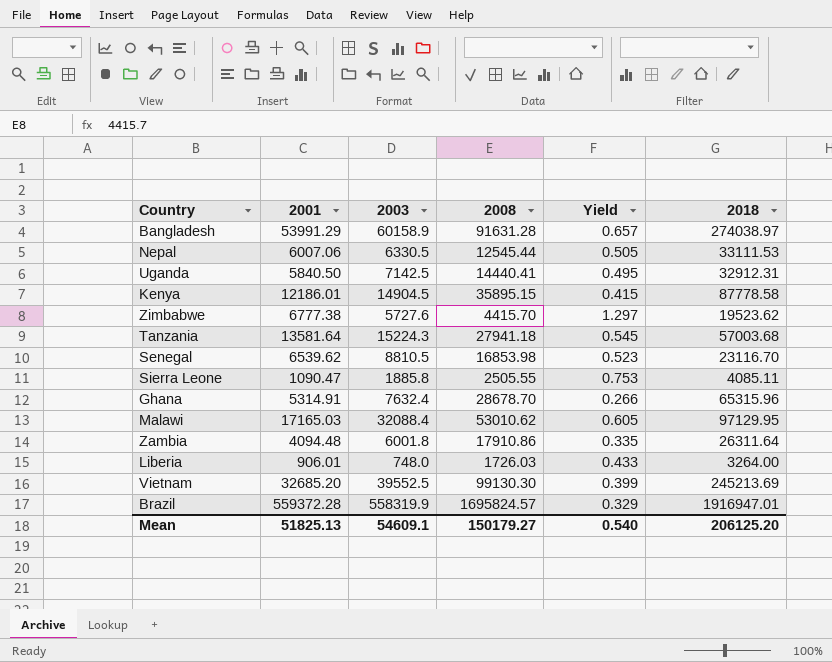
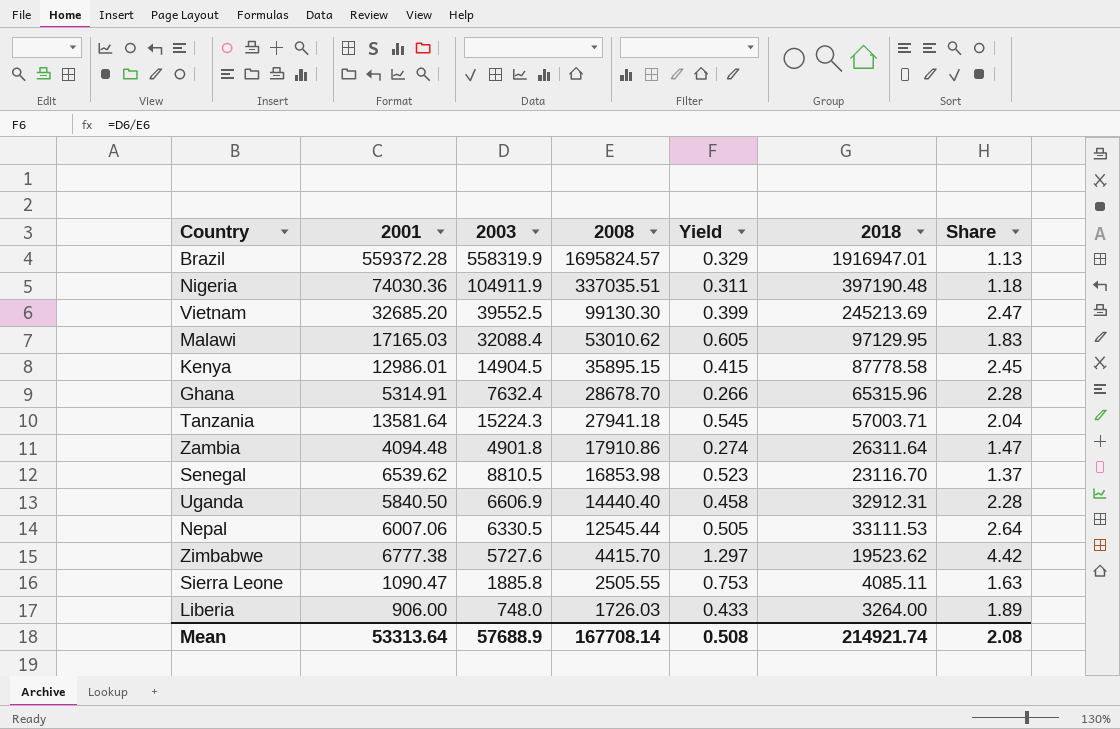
row order: none -> 2008 descending
column Share | formula: none -> [2018] / [2008]
row Bangladesh: 53991.29 | 60158.9 | 91631.28 | 0.657 | 274038.97 -> none
row Nigeria: none -> 74030.36 | 104911.9 | 337035.51 | 0.311 | 397190.48 | 1.18
Kenya | 2001: 12186.01 -> 12986.01
Tanzania | 2018: 57003.68 -> 57003.71
Zambia | 2003: 6001.8 -> 4901.8
Zambia | Yield: 0.335 -> 0.274
Uganda | 2003: 7142.5 -> 6606.9
Uganda | 2008: 14440.41 -> 14440.40
Uganda | Yield: 0.495 -> 0.458
Liberia | 2001: 906.01 -> 906.00
Mean | 2001: 51825.13 -> 53313.64
Mean | 2003: 54609.1 -> 57688.9
Mean | 2008: 150179.27 -> 167708.14
Mean | Yield: 0.540 -> 0.508
Mean | 2018: 206125.20 -> 214921.74

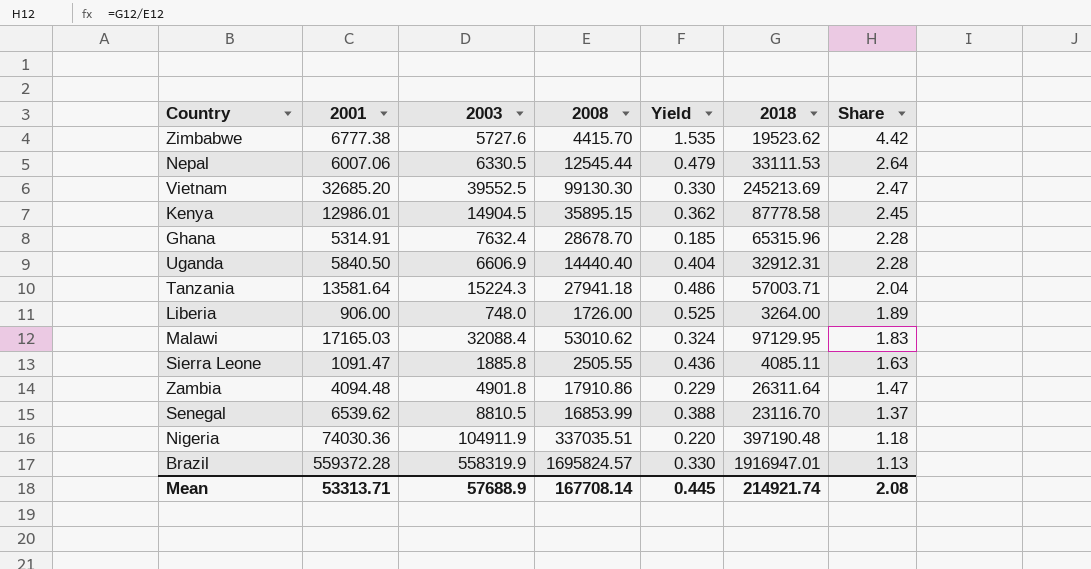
row order: 2008 descending -> Share descending
column Yield | formula: [2003] / [2008] -> [2001] / [2008]
Liberia | 2008: 1726.03 -> 1726.00
Sierra Leone | 2001: 1090.47 -> 1091.47
Senegal | 2008: 16853.98 -> 16853.99
Mean | 2001: 53313.64 -> 53313.71
Mean | Yield: 0.508 -> 0.445

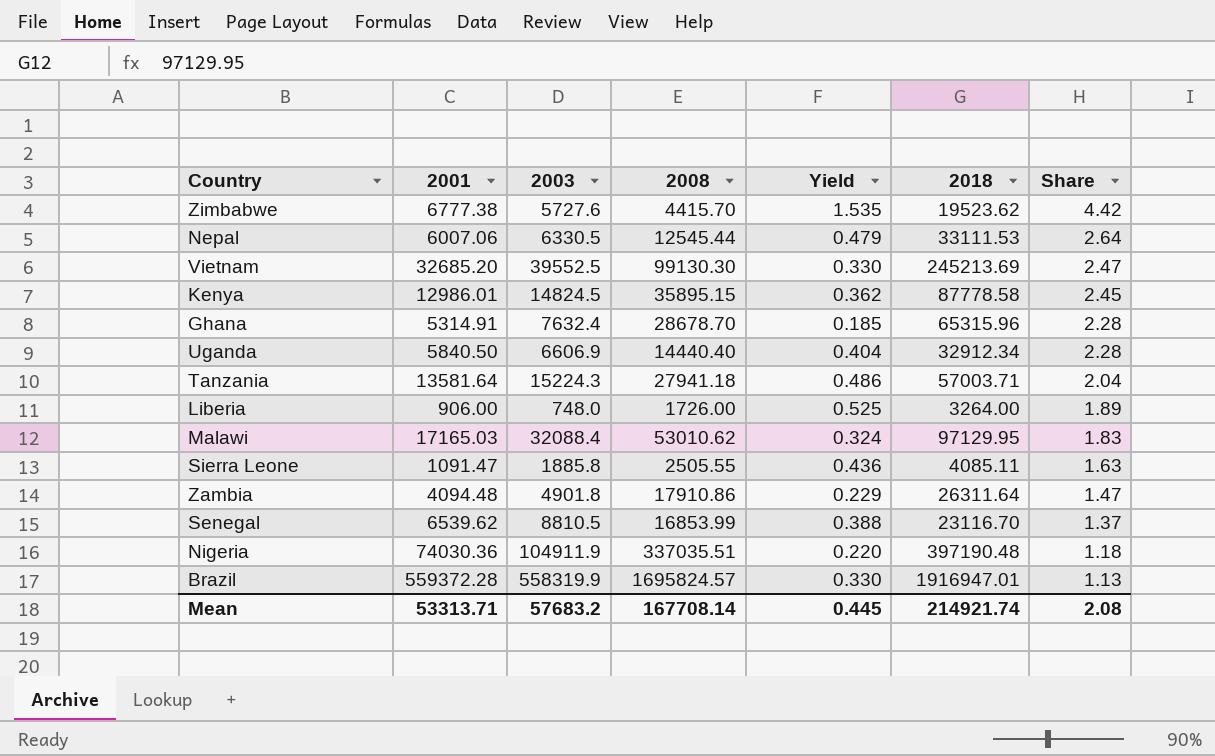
Kenya | 2003: 14904.5 -> 14824.5
Uganda | 2018: 32912.31 -> 32912.34
Mean | 2003: 57688.9 -> 57683.2

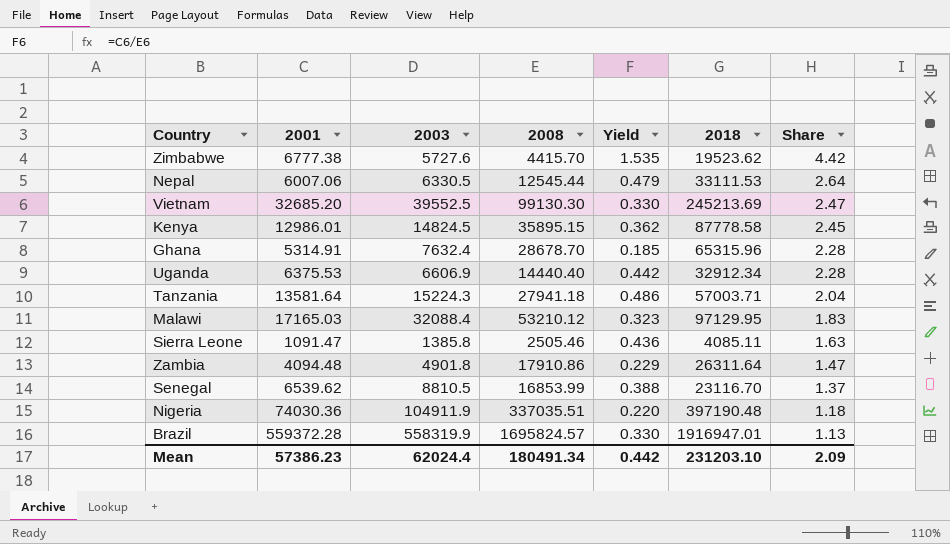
row Liberia: 906.00 | 748.0 | 1726.00 | 0.525 | 3264.00 | 1.89 -> none
Uganda | 2001: 5840.50 -> 6375.53
Uganda | Yield: 0.404 -> 0.442
Malawi | 2008: 53010.62 -> 53210.12
Malawi | Yield: 0.324 -> 0.323
Sierra Leone | 2003: 1885.8 -> 1385.8
Sierra Leone | 2008: 2505.55 -> 2505.46
Mean | 2001: 53313.71 -> 57386.23
Mean | 2003: 57683.2 -> 62024.4
Mean | 2008: 167708.14 -> 180491.34
Mean | Yield: 0.445 -> 0.442
Mean | 2018: 214921.74 -> 231203.10
Mean | Share: 2.08 -> 2.09

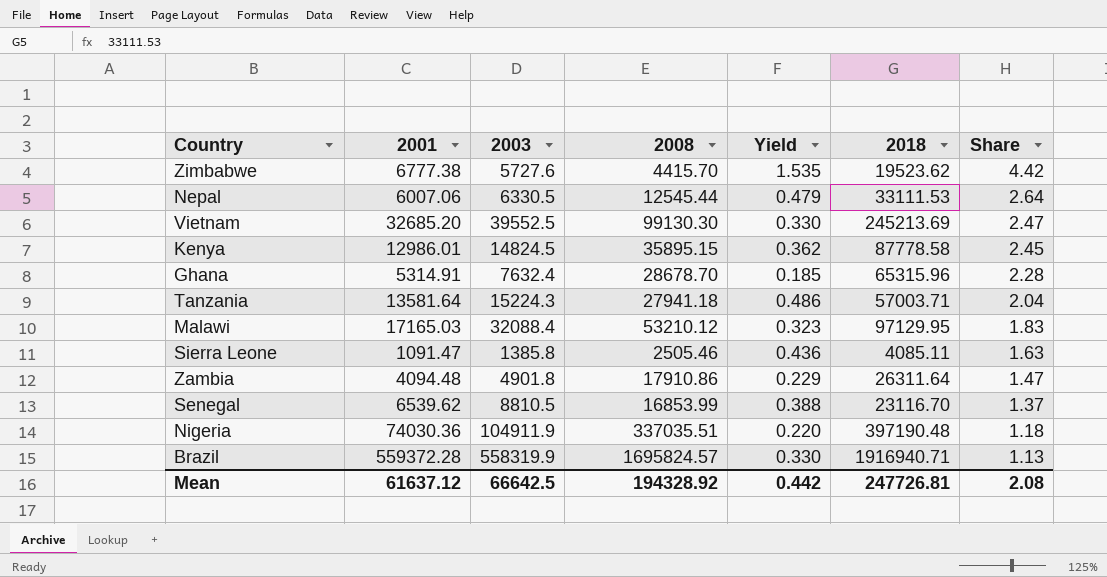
row Uganda: 6375.53 | 6606.9 | 14440.40 | 0.442 | 32912.34 | 2.28 -> none
Brazil | 2018: 1916947.01 -> 1916940.71
Mean | 2001: 57386.23 -> 61637.12
Mean | 2003: 62024.4 -> 66642.5
Mean | 2008: 180491.34 -> 194328.92
Mean | 2018: 231203.10 -> 247726.81
Mean | Share: 2.09 -> 2.08

